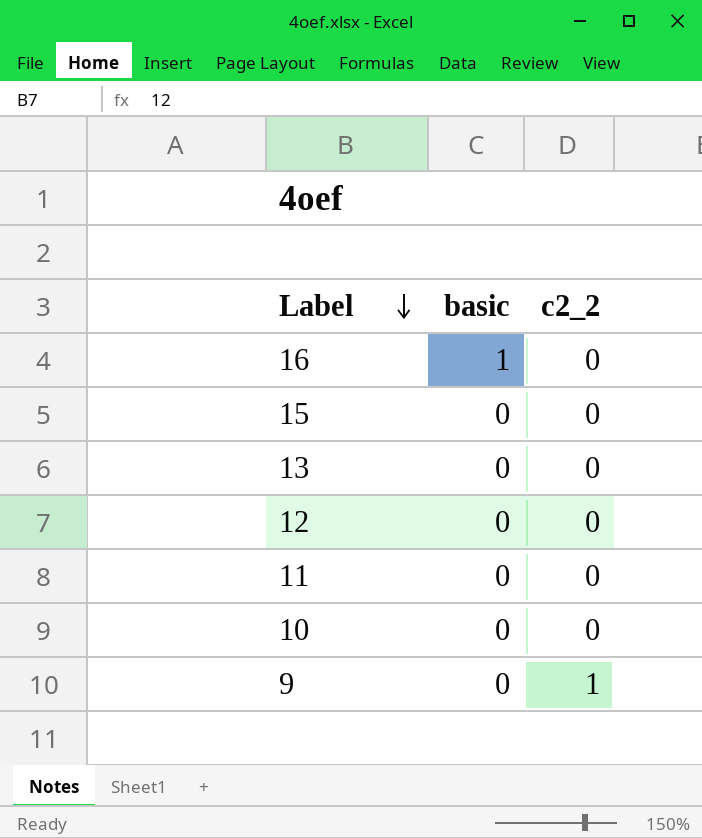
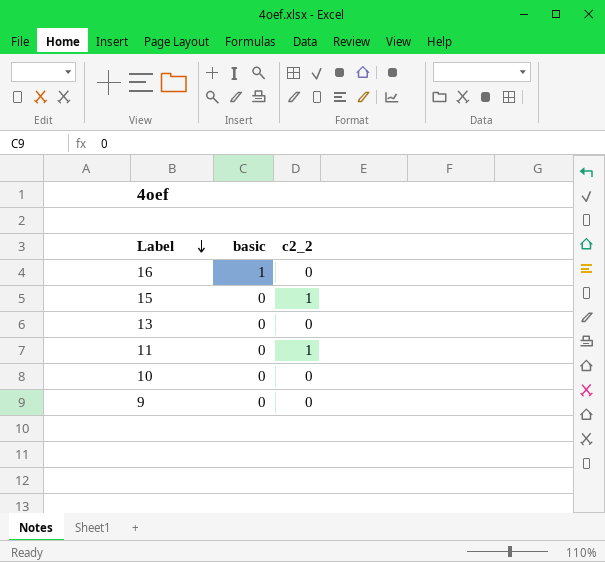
row 12: 0 | 0 -> none
15 | c2_2: 0 -> 1
11 | c2_2: 0 -> 1
9 | c2_2: 1 -> 0

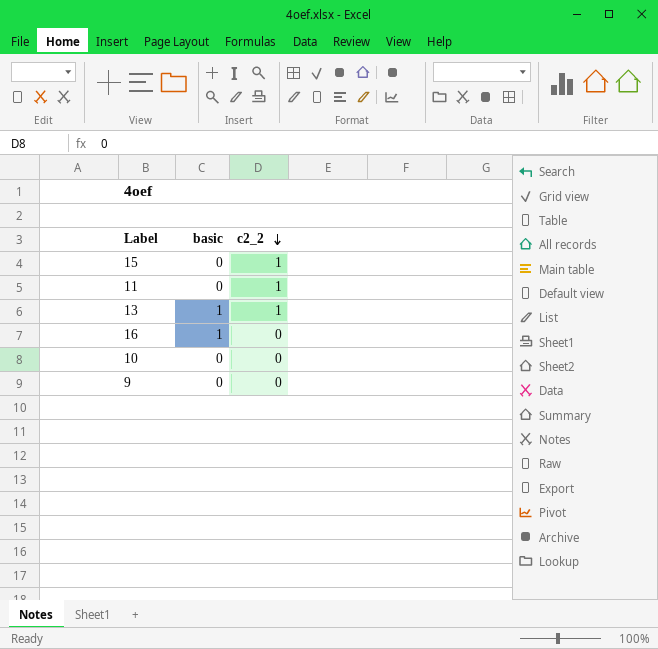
row order: Label descending -> c2_2 descending
13 | basic: 0 -> 1
13 | c2_2: 0 -> 1

